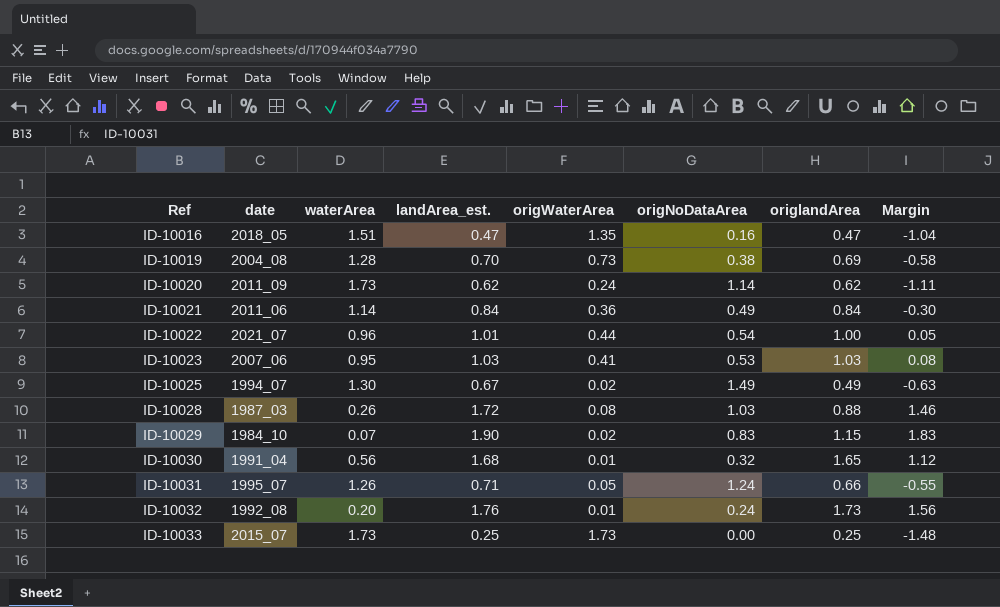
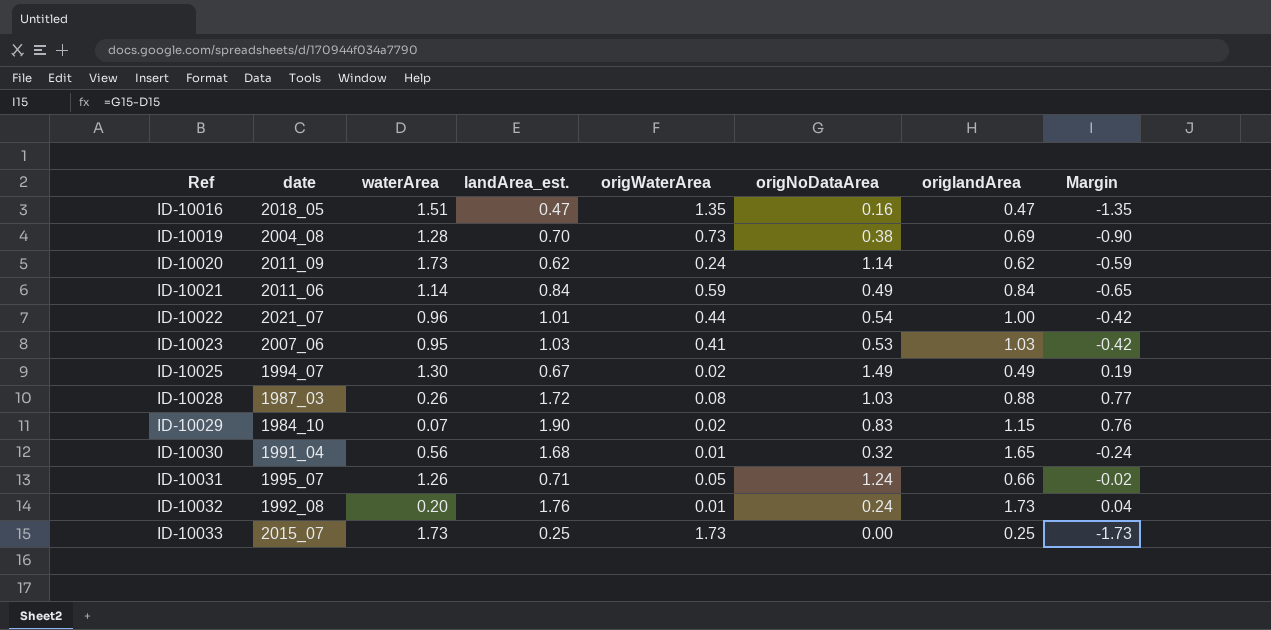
column Margin | formula: [landArea_est.] - [waterArea] -> [origNoDataArea] - [waterArea]
ID-10021 | origWaterArea: 0.36 -> 0.59

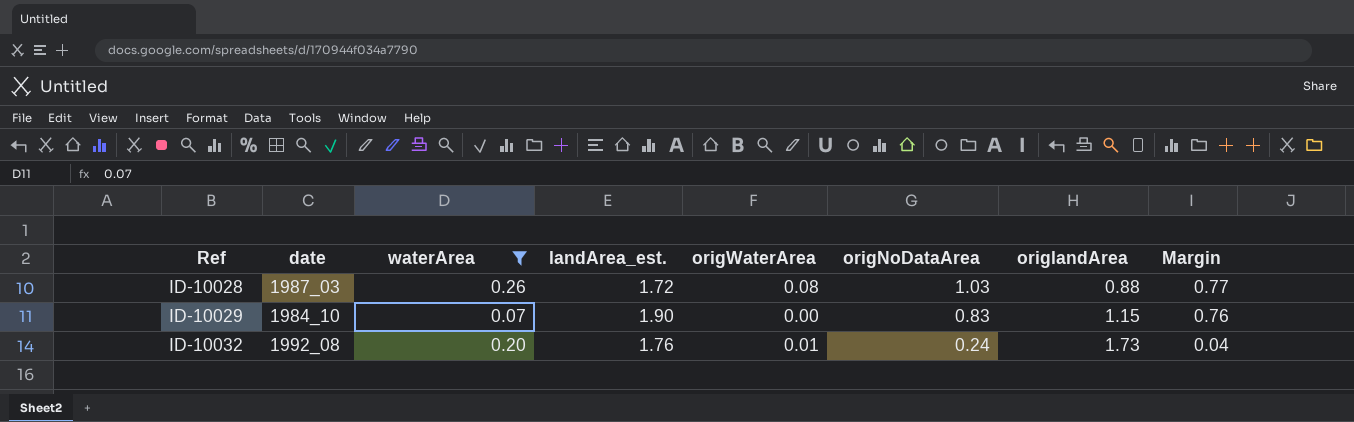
filter: none -> waterArea <= 0.26
ID-10029 | origWaterArea: 0.02 -> 0.00

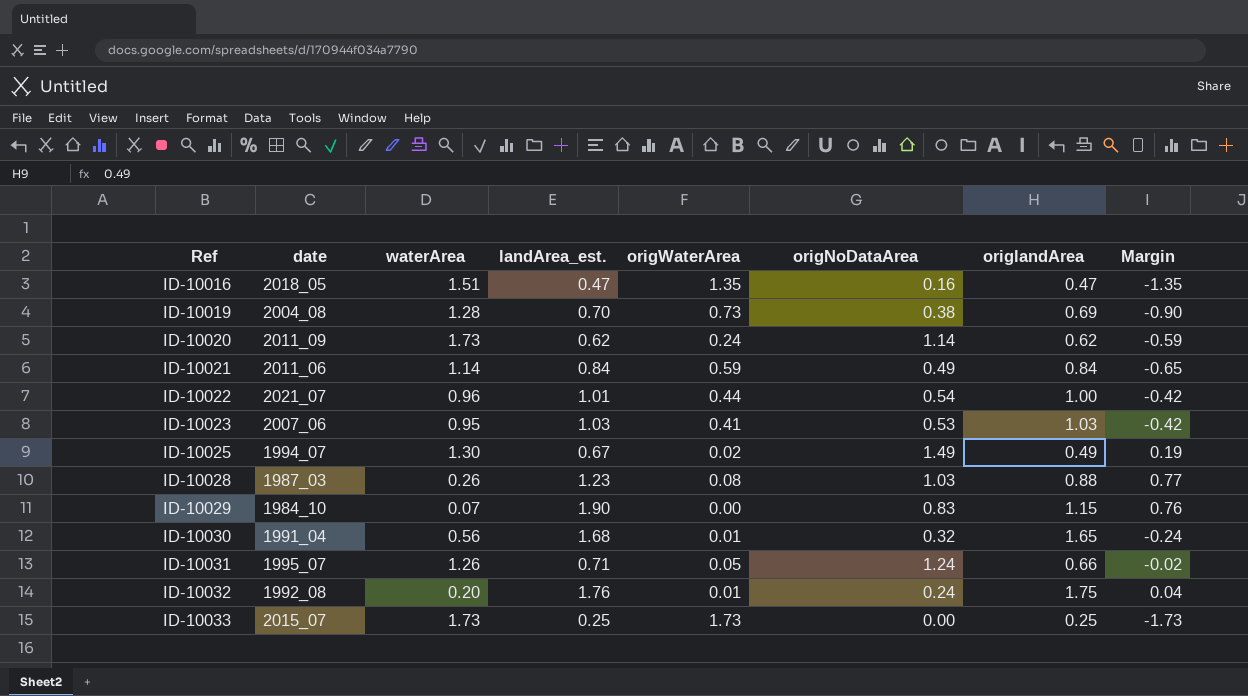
filter: waterArea <= 0.26 -> none
ID-10028 | landArea_est.: 1.72 -> 1.23
ID-10032 | origlandArea: 1.73 -> 1.75

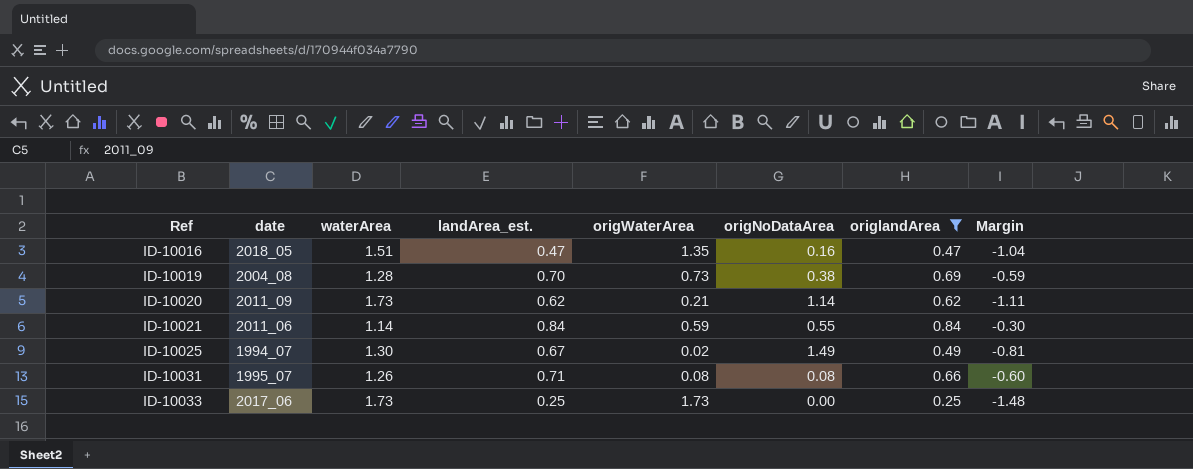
filter: none -> origlandArea <= 0.84
column Margin | formula: [origNoDataArea] - [waterArea] -> [origlandArea] - [waterArea]
ID-10020 | origWaterArea: 0.24 -> 0.21
ID-10021 | origNoDataArea: 0.49 -> 0.55
ID-10031 | origWaterArea: 0.05 -> 0.08
ID-10031 | origNoDataArea: 1.24 -> 0.08
ID-10033 | date: 2015_07 -> 2017_06

